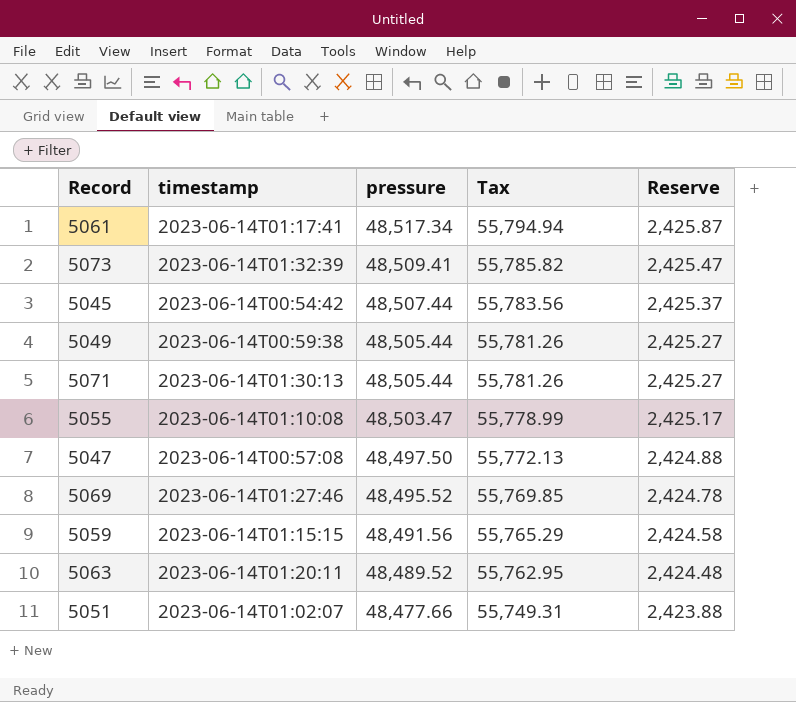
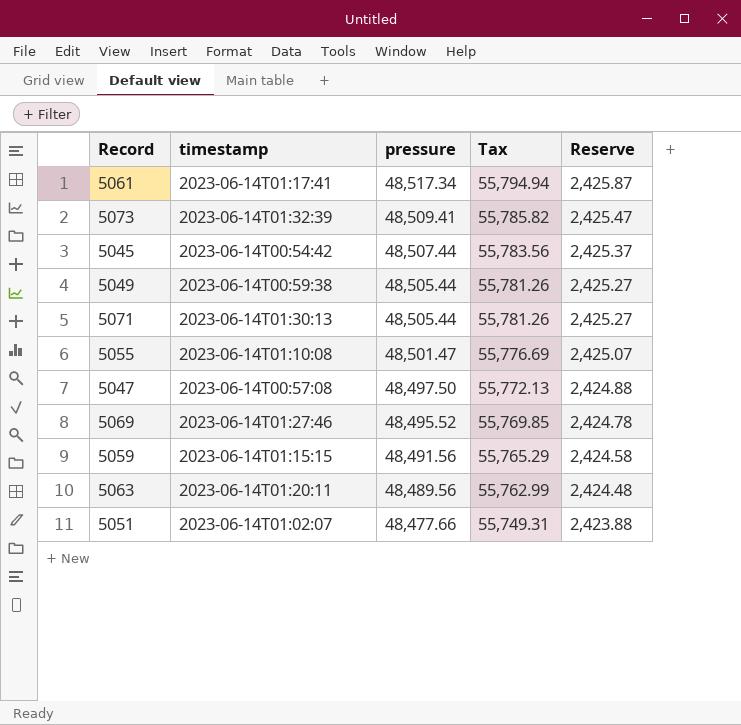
5055 | pressure: 48,503.47 -> 48,501.47
5055 | Tax: 55,778.99 -> 55,776.69
5055 | Reserve: 2,425.17 -> 2,425.07
5063 | pressure: 48,489.52 -> 48,489.56
5063 | Tax: 55,762.95 -> 55,762.99

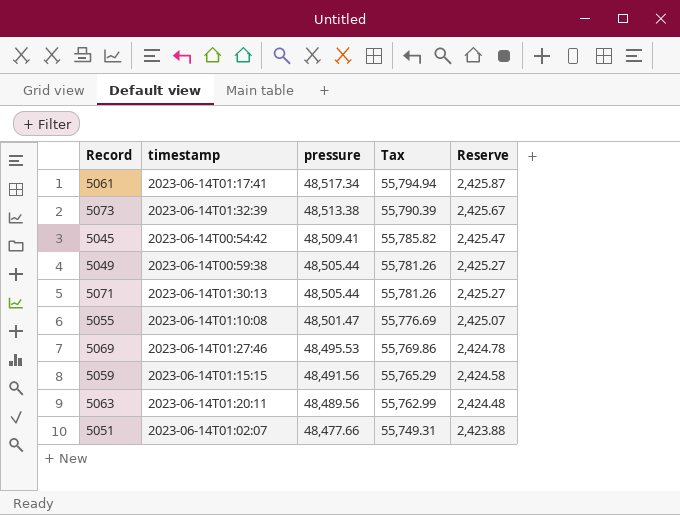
row 5047: 2023-06-14T00:57:08 | 48,497.50 | 55,772.13 | 2,424.88 -> none
5073 | pressure: 48,509.41 -> 48,513.38
5073 | Tax: 55,785.82 -> 55,790.39
5073 | Reserve: 2,425.47 -> 2,425.67
5045 | pressure: 48,507.44 -> 48,509.41
5045 | Tax: 55,783.56 -> 55,785.82
5045 | Reserve: 2,425.37 -> 2,425.47
5069 | pressure: 48,495.52 -> 48,495.53
5069 | Tax: 55,769.85 -> 55,769.86

